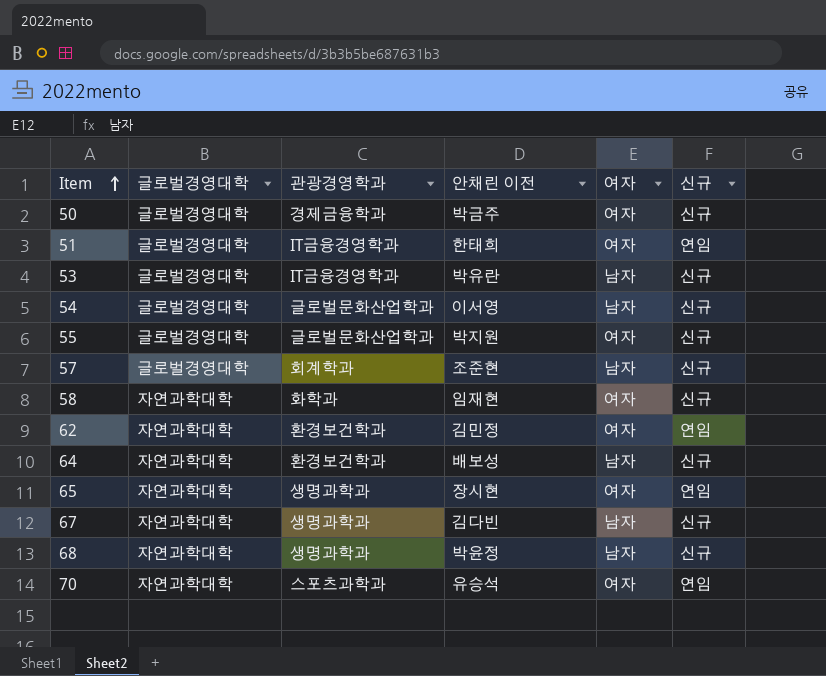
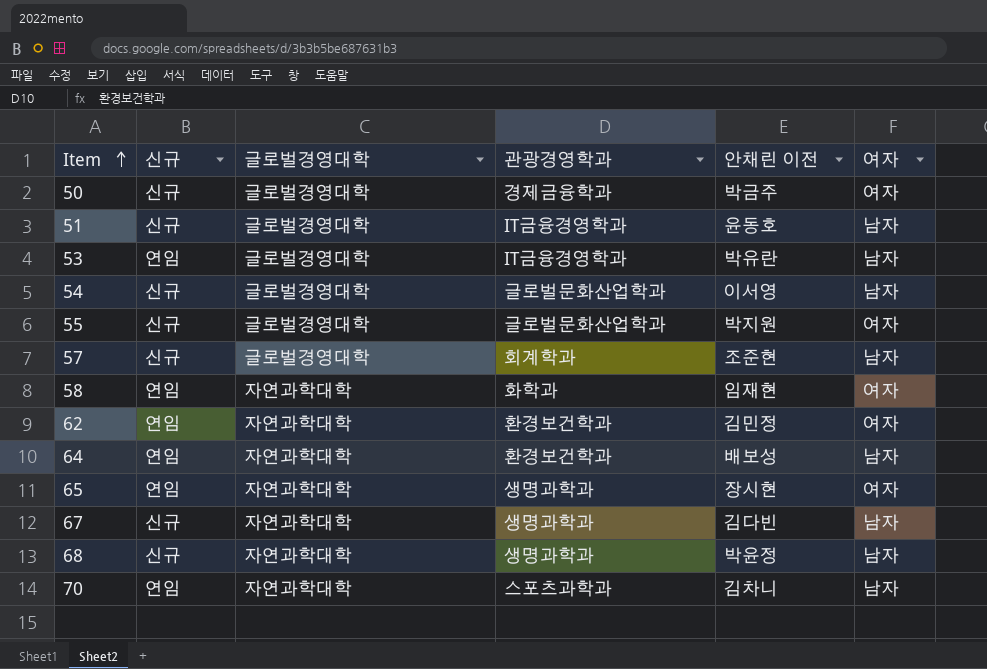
column 신규 | position: 6 -> 2
51 | 신규: 연임 -> 신규
51 | 안채린 이전: 한태희 -> 윤동호
51 | 여자: 여자 -> 남자
53 | 신규: 신규 -> 연임
58 | 신규: 신규 -> 연임
64 | 신규: 신규 -> 연임
70 | 안채린 이전: 유승석 -> 김차니
70 | 여자: 여자 -> 남자

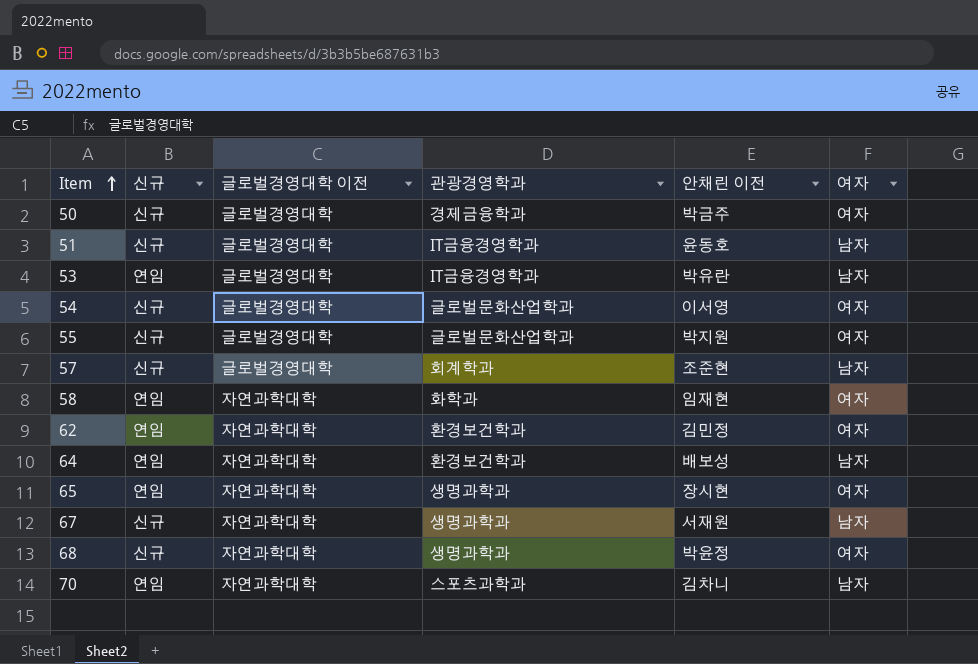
column name: 글로벌경영대학 -> 글로벌경영대학 이전
54 | 여자: 남자 -> 여자
67 | 안채린 이전: 김다빈 -> 서재원
68 | 여자: 남자 -> 여자

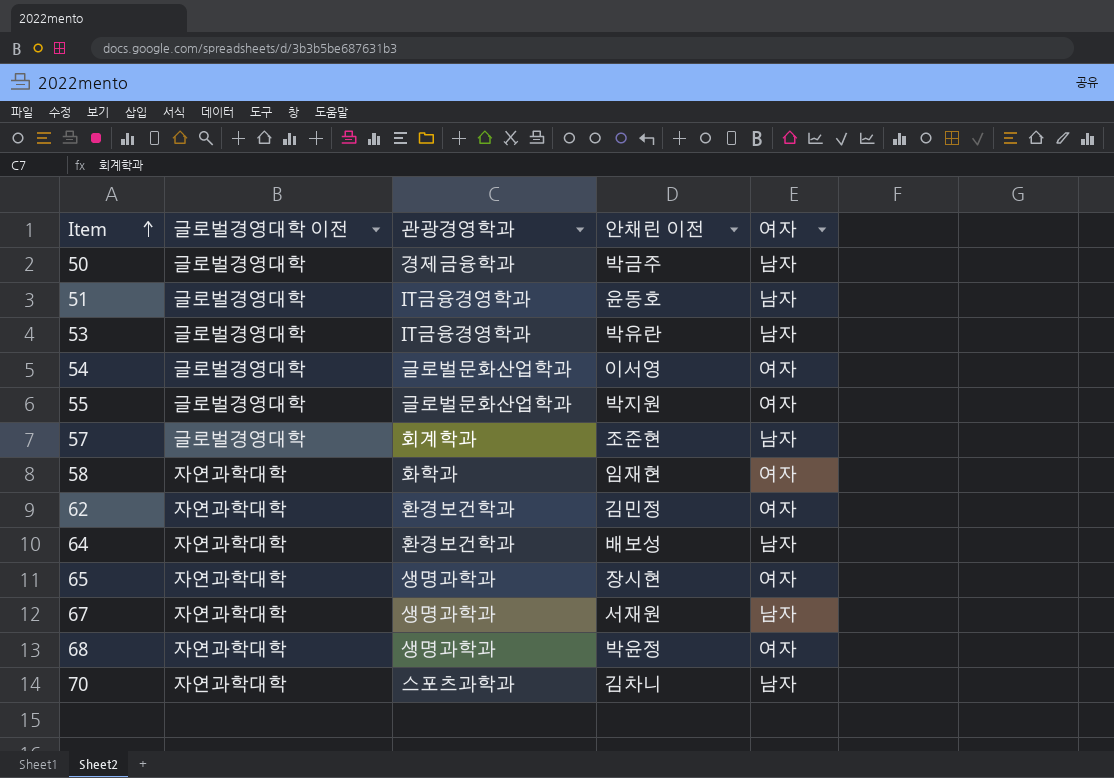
column 신규 | position: 2 -> none
50 | 여자: 여자 -> 남자

